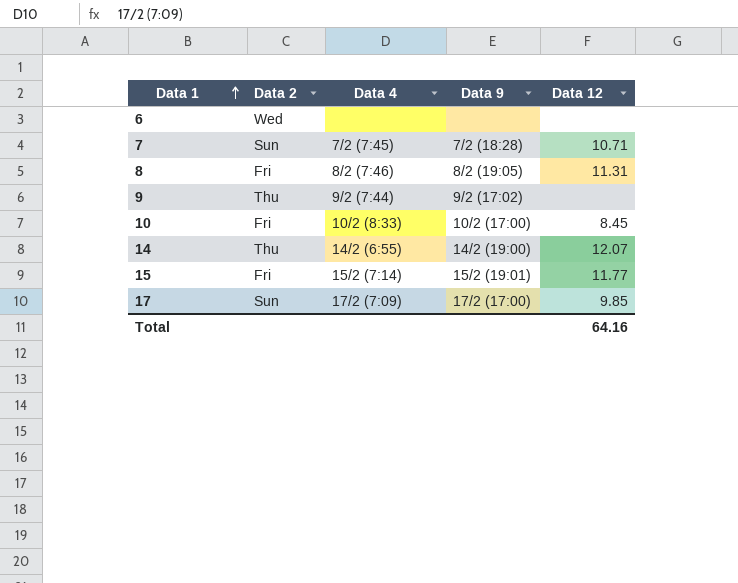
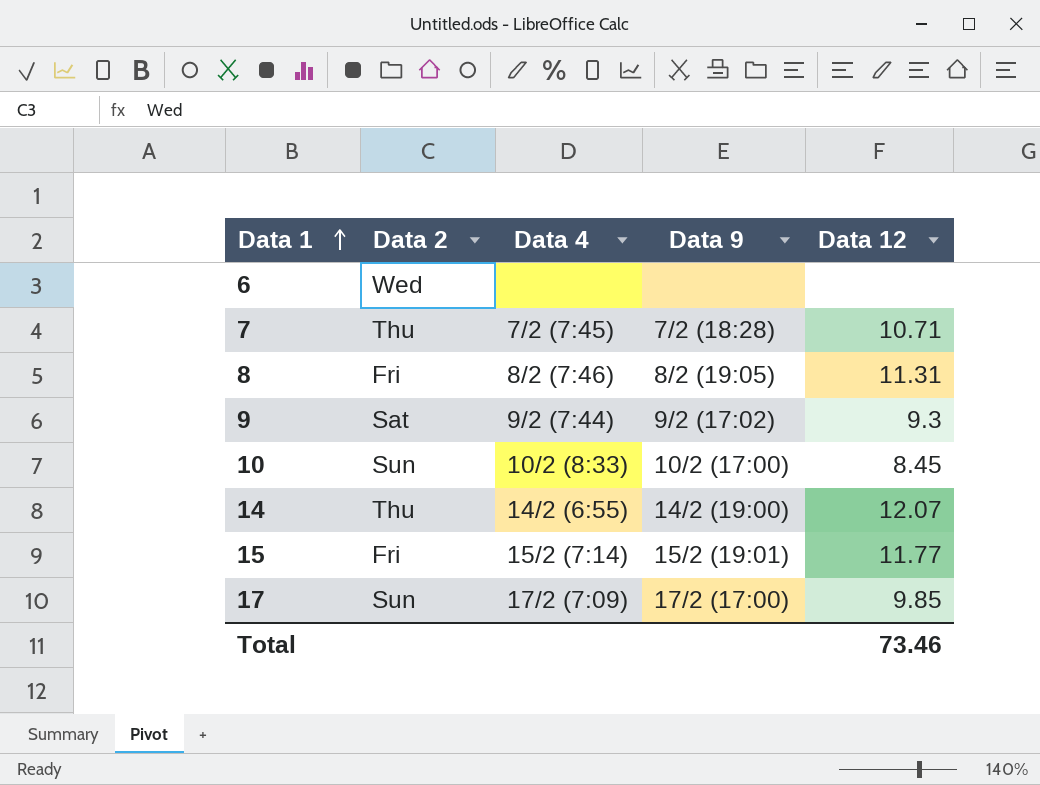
7 | Data 2: Sun -> Thu
9 | Data 2: Thu -> Sat
9 | Data 12: none -> 9.3
10 | Data 2: Fri -> Sun
Total | Data 12: 64.16 -> 73.46

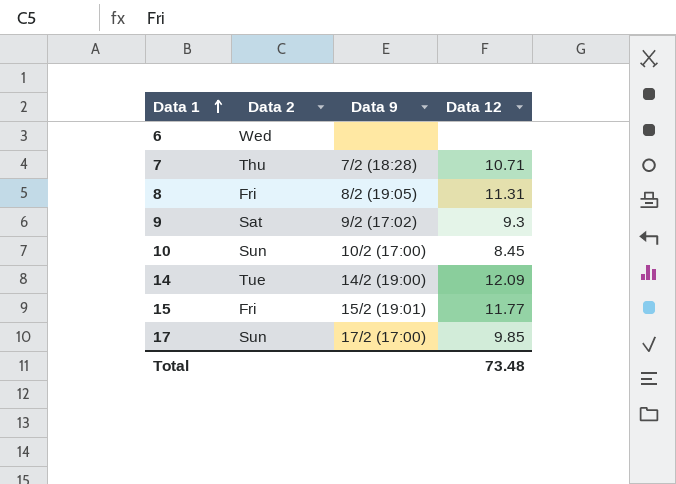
column Data 4 | position: 3 -> none
14 | Data 2: Thu -> Tue
14 | Data 12: 12.07 -> 12.09
Total | Data 12: 73.46 -> 73.48

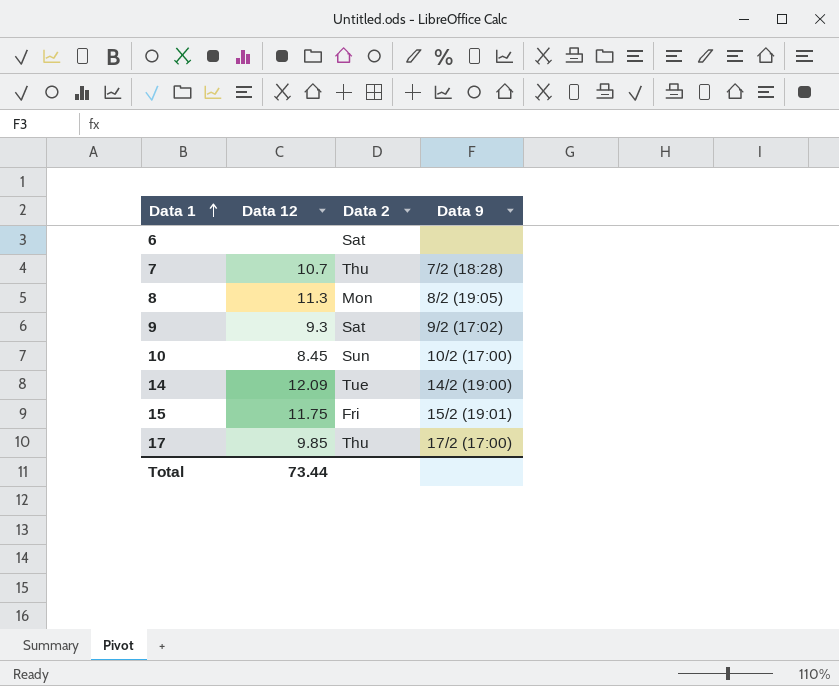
column Data 12 | position: 4 -> 2
6 | Data 2: Wed -> Sat
7 | Data 12: 10.71 -> 10.7
8 | Data 12: 11.31 -> 11.3
8 | Data 2: Fri -> Mon
15 | Data 12: 11.77 -> 11.75
17 | Data 2: Sun -> Thu
Total | Data 12: 73.48 -> 73.44

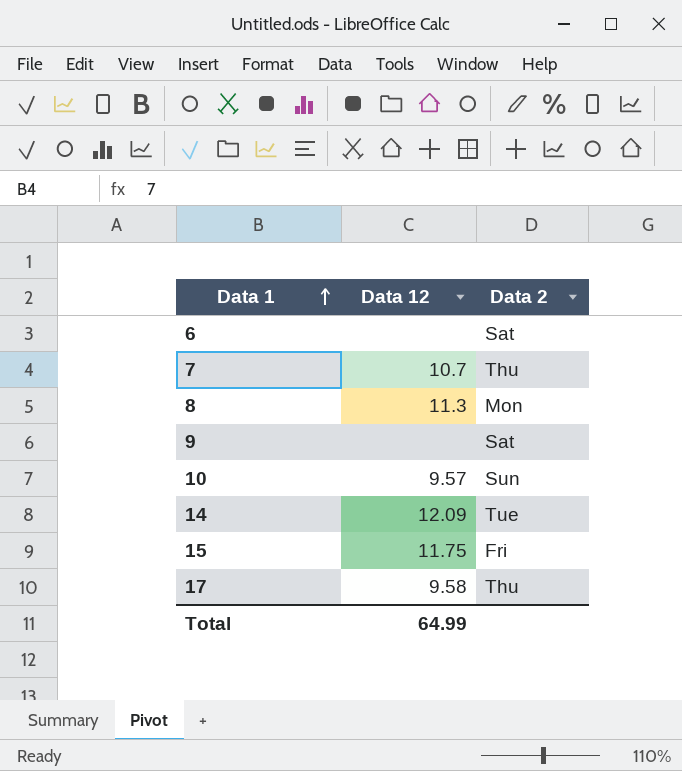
column Data 9 | position: 4 -> none
9 | Data 12: 9.3 -> none
10 | Data 12: 8.45 -> 9.57
17 | Data 12: 9.85 -> 9.58
Total | Data 12: 73.44 -> 64.99

